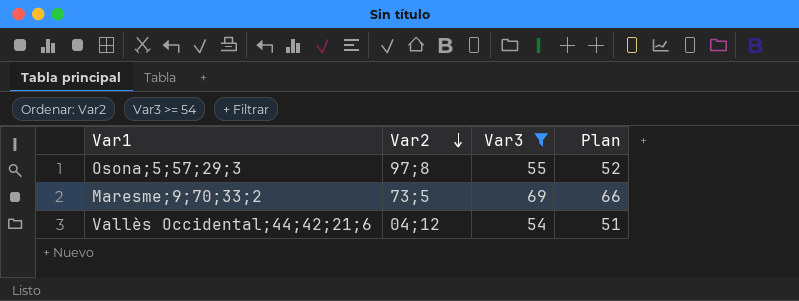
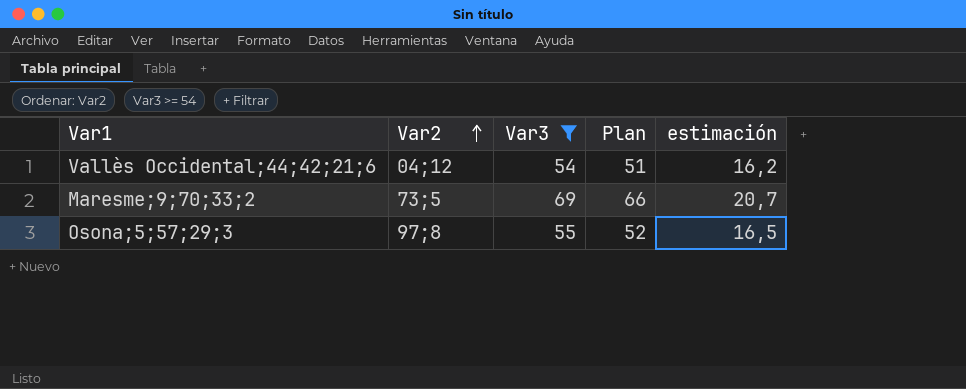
row order: Var2 descending -> Var2 ascending
column estimación | formula: none -> [Var3] * 0,3

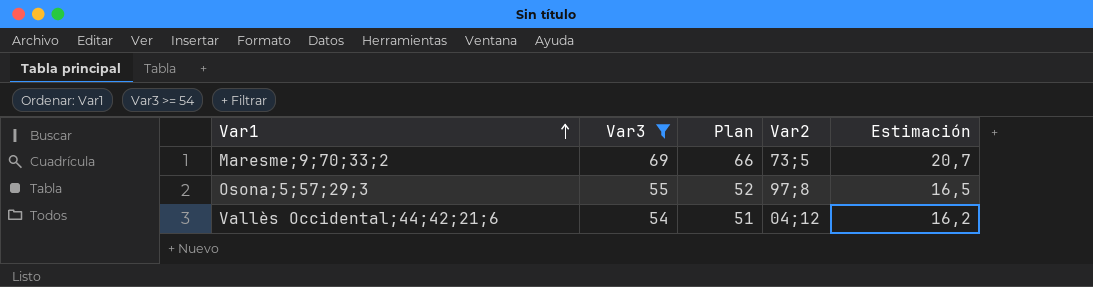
row order: Var2 ascending -> Var1 ascending
column Var2 | position: 2 -> 4
column name: estimación -> Estimación

